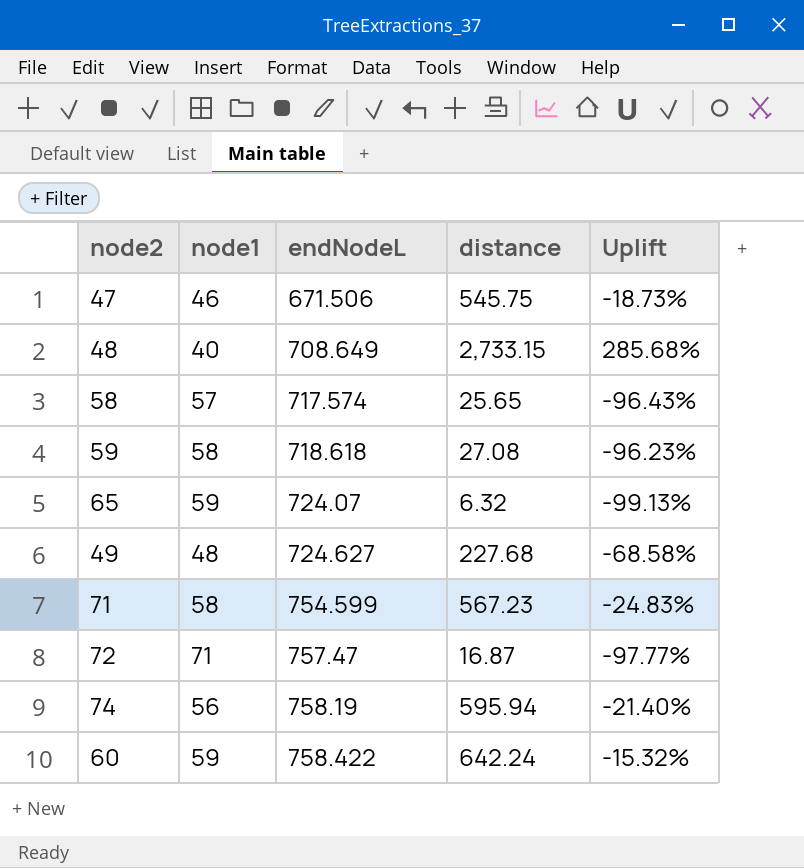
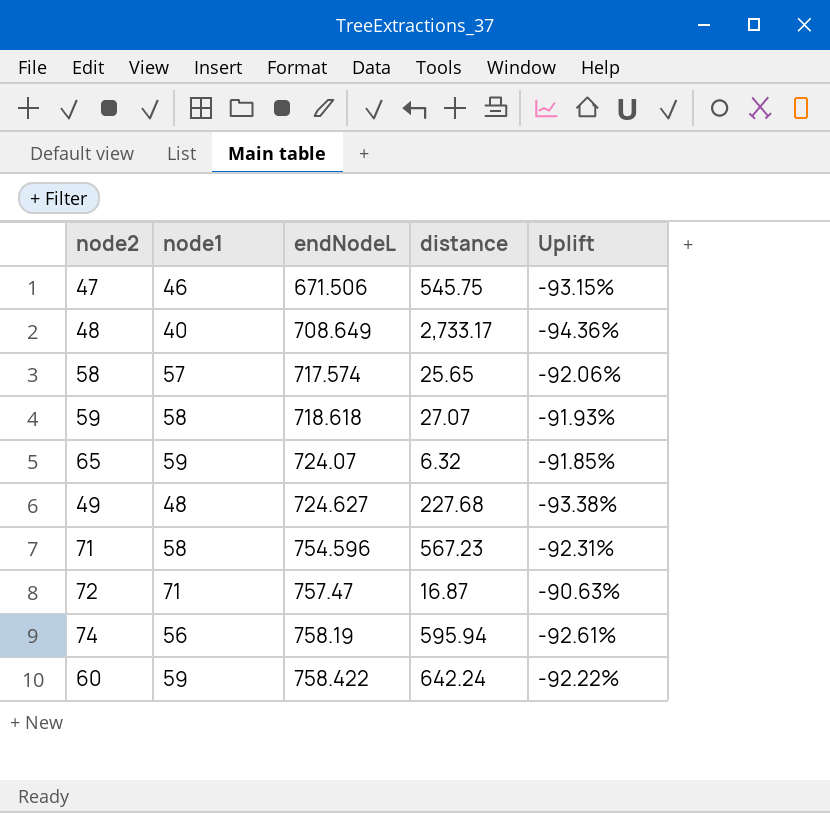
column Uplift | formula: ([distance] - [endNodeL]) / [endNodeL] -> ([node1] - [endNodeL]) / [endNodeL]
48 | distance: 2,733.15 -> 2,733.17
59 | distance: 27.08 -> 27.07
71 | endNodeL: 754.599 -> 754.596

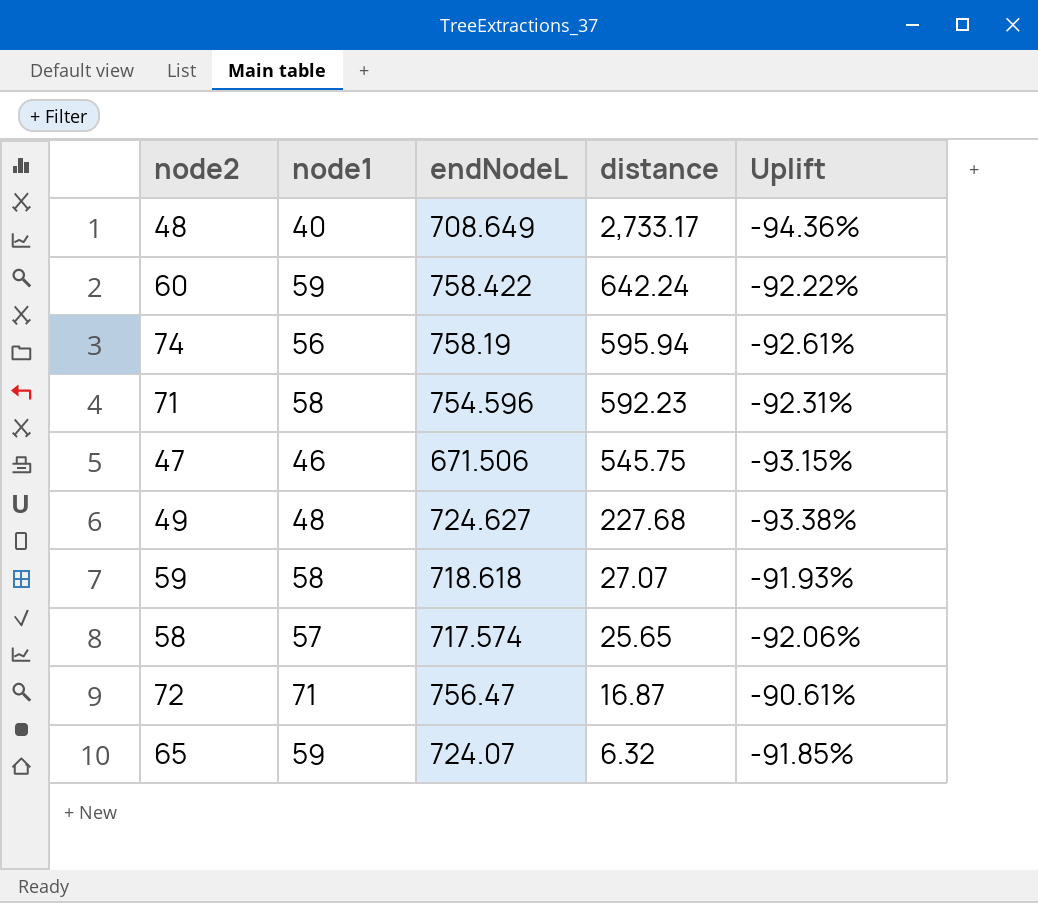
row order: endNodeL ascending -> distance descending
71 | distance: 567.23 -> 592.23
72 | endNodeL: 757.47 -> 756.47
72 | Uplift: -90.63% -> -90.61%

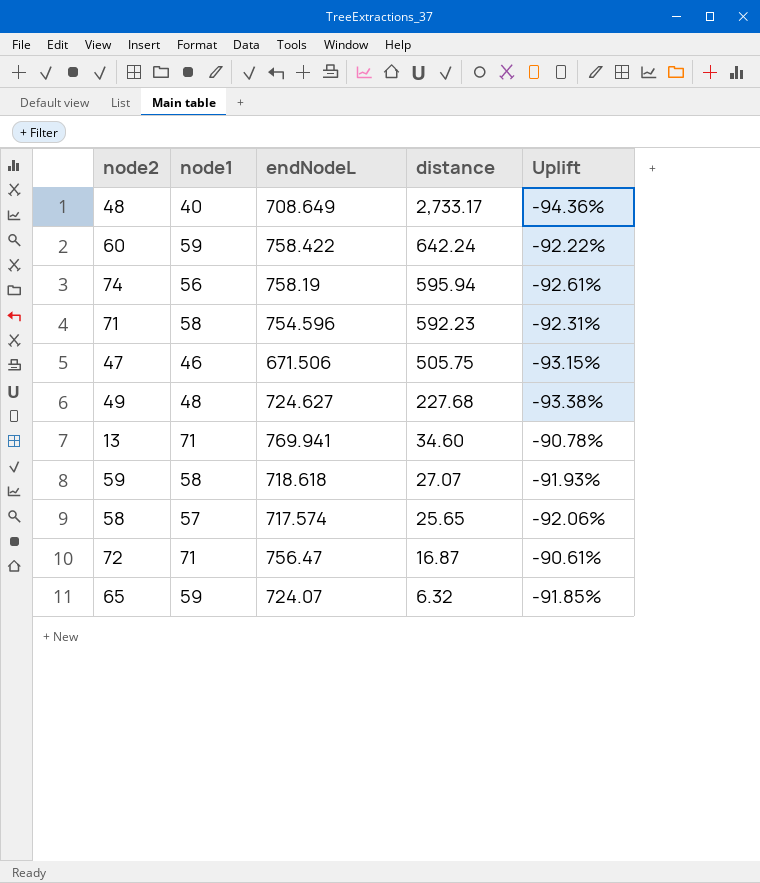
47 | distance: 545.75 -> 505.75
row 13: none -> 71 | 769.941 | 34.60 | -90.78%

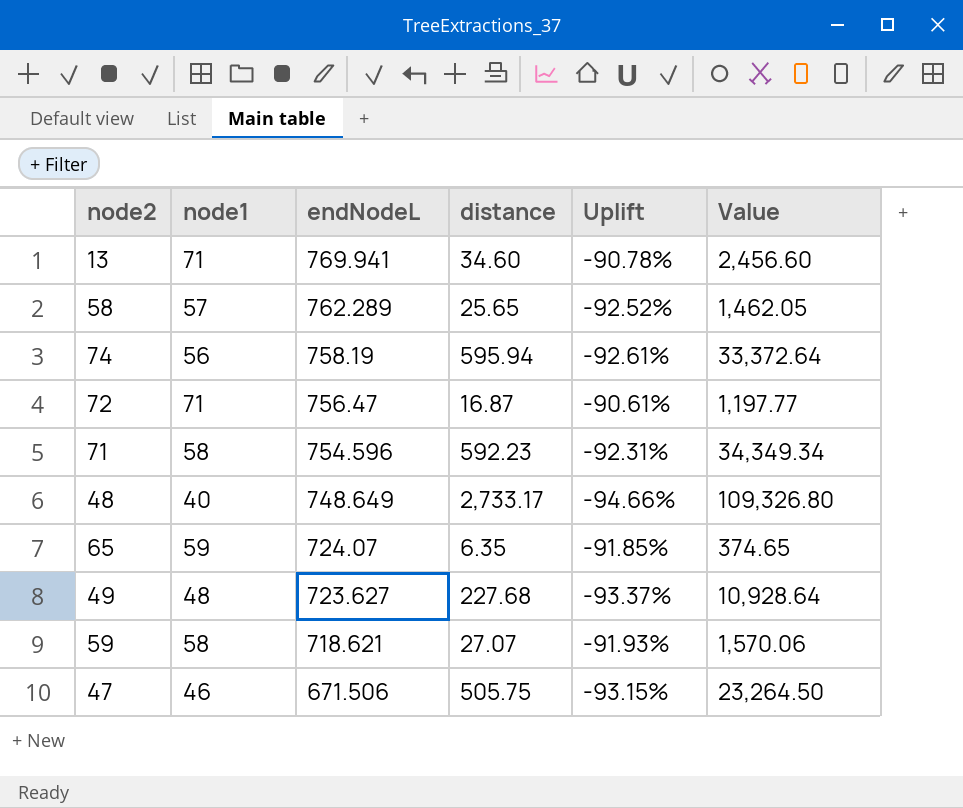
row order: distance descending -> endNodeL descending
column Value | formula: none -> [node1] * [distance]
row 60: 59 | 758.422 | 642.24 | -92.22% -> none
58 | endNodeL: 717.574 -> 762.289
58 | Uplift: -92.06% -> -92.52%
48 | endNodeL: 708.649 -> 748.649
48 | Uplift: -94.36% -> -94.66%
65 | distance: 6.32 -> 6.35
49 | endNodeL: 724.627 -> 723.627
49 | Uplift: -93.38% -> -93.37%
59 | endNodeL: 718.618 -> 718.621

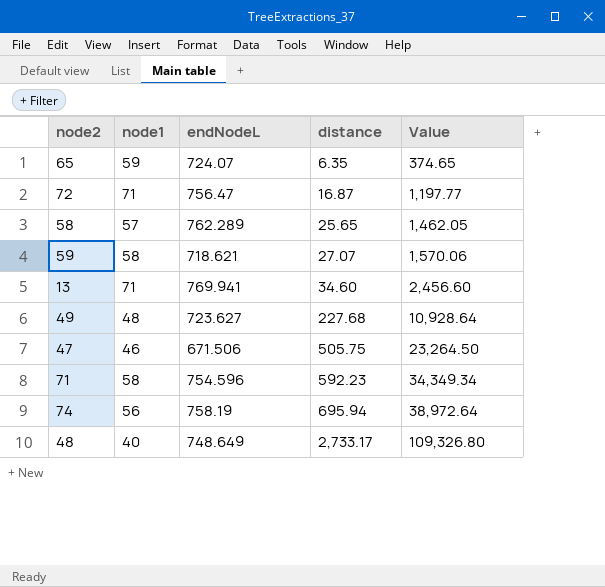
row order: endNodeL descending -> distance ascending
column Uplift | formula: ([node1] - [endNodeL]) / [endNodeL] -> none
74 | distance: 595.94 -> 695.94
74 | Value: 33,372.64 -> 38,972.64

